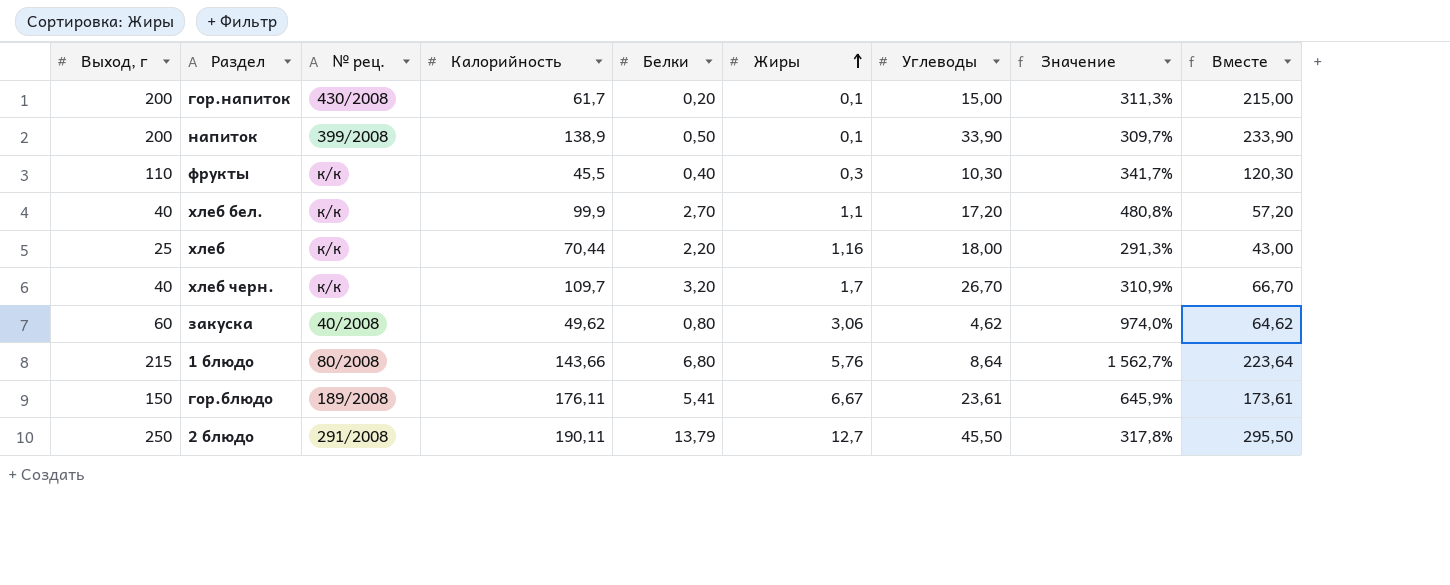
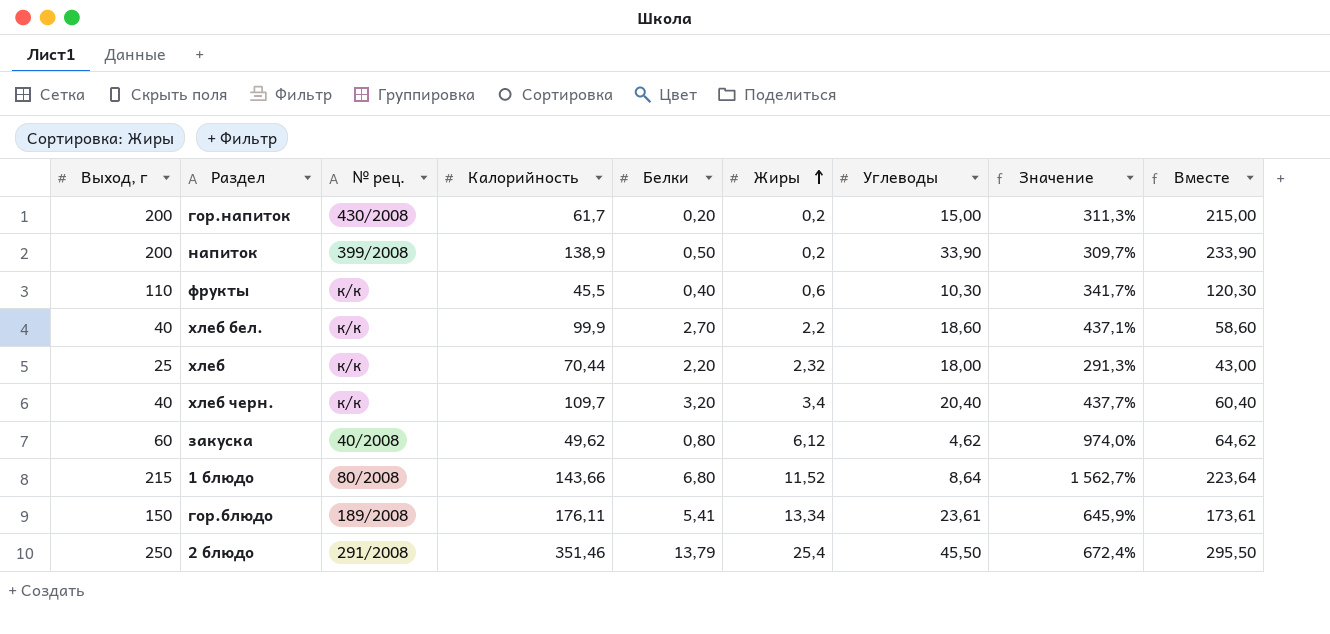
гор.напиток | Жиры: 0,1 -> 0,2
напиток | Жиры: 0,1 -> 0,2
фрукты | Жиры: 0,3 -> 0,6
хлеб бел. | Жиры: 1,1 -> 2,2
хлеб бел. | Углеводы: 17,20 -> 18,60
хлеб бел. | Значение: 480,8% -> 437,1%
хлеб бел. | Вместе: 57,20 -> 58,60
хлеб | Жиры: 1,16 -> 2,32
хлеб черн. | Жиры: 1,7 -> 3,4
хлеб черн. | Углеводы: 26,70 -> 20,40
хлеб черн. | Значение: 310,9% -> 437,7%
хлеб черн. | Вместе: 66,70 -> 60,40
закуска | Жиры: 3,06 -> 6,12
1 блюдо | Жиры: 5,76 -> 11,52
гор.блюдо | Жиры: 6,67 -> 13,34
2 блюдо | Калорийность: 190,11 -> 351,46
2 блюдо | Жиры: 12,7 -> 25,4
2 блюдо | Значение: 317,8% -> 672,4%

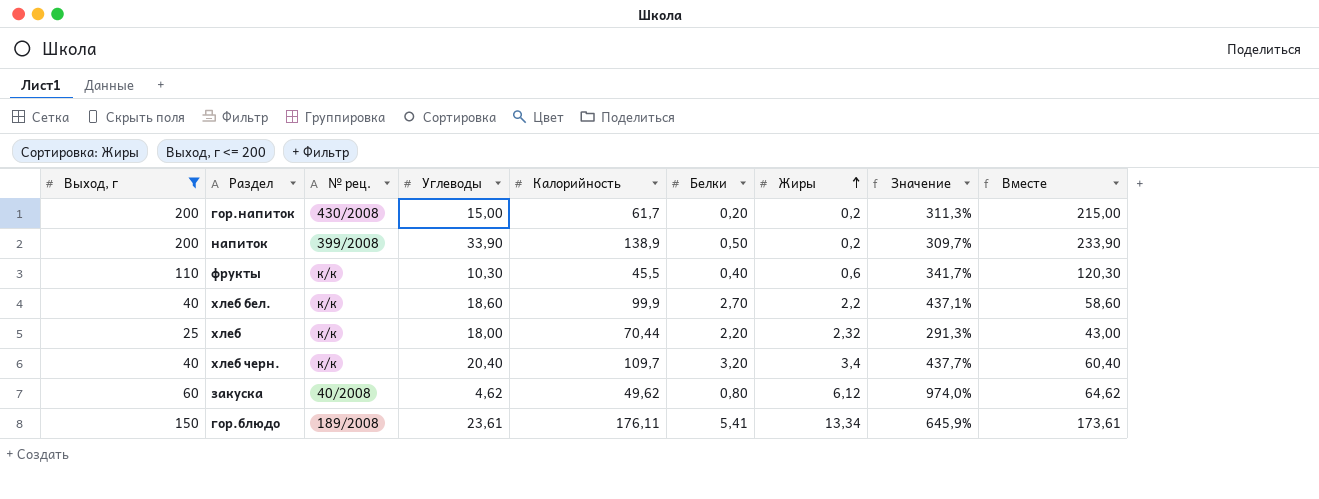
filter: none -> Выход, г <= 200
column Углеводы | position: 7 -> 4

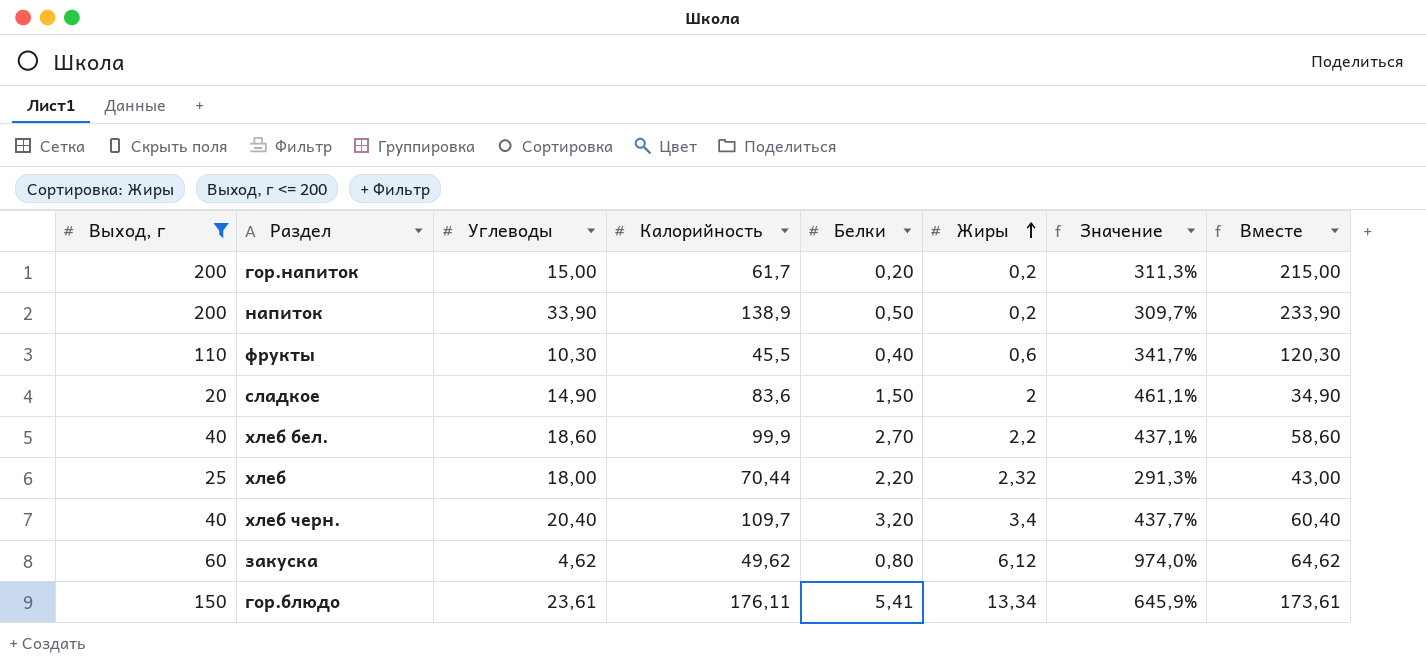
column № рец. | position: 3 -> none
row сладкое: none -> 20 | 14,90 | 83,6 | 1,50 | 2 | 461,1% | 34,90

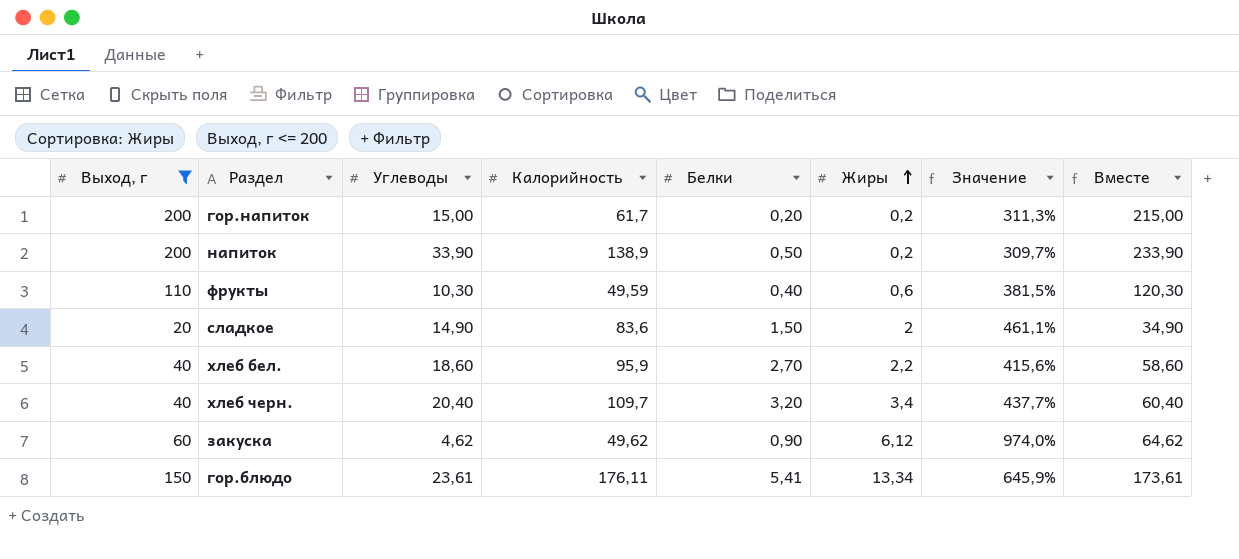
row хлеб: 25 | 18,00 | 70,44 | 2,20 | 2,32 | 291,3% | 43,00 -> none
фрукты | Калорийность: 45,5 -> 49,59
фрукты | Значение: 341,7% -> 381,5%
хлеб бел. | Калорийность: 99,9 -> 95,9
хлеб бел. | Значение: 437,1% -> 415,6%
закуска | Белки: 0,80 -> 0,90

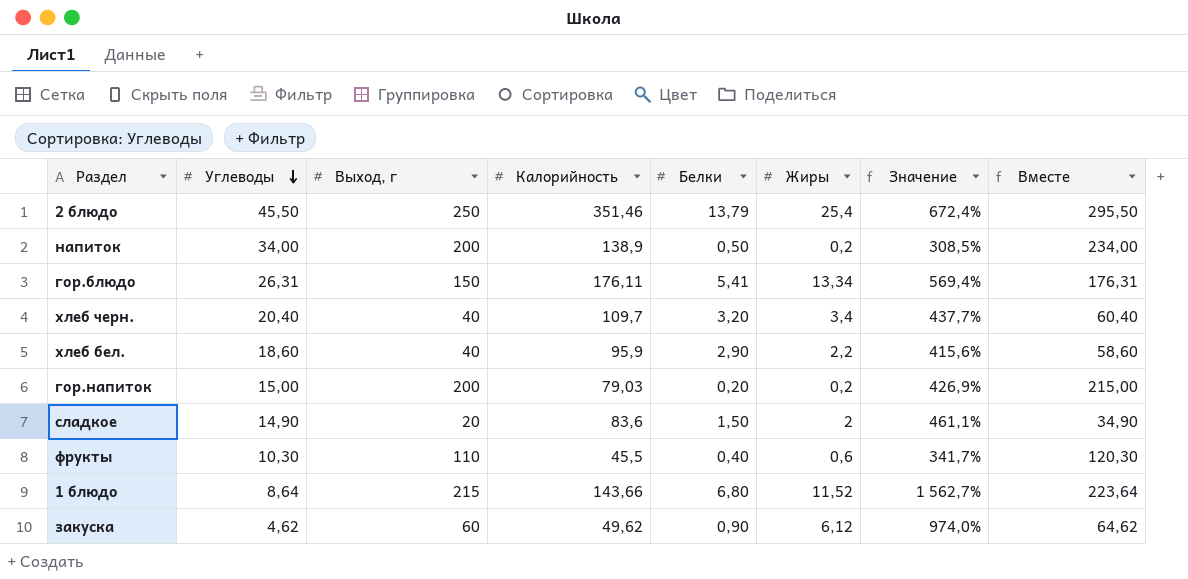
filter: Выход, г <= 200 -> none
row order: Жиры ascending -> Углеводы descending
column Выход, г | position: 1 -> 3
напиток | Углеводы: 33,90 -> 34,00
напиток | Значение: 309,7% -> 308,5%
напиток | Вместе: 233,90 -> 234,00
гор.блюдо | Углеводы: 23,61 -> 26,31
гор.блюдо | Значение: 645,9% -> 569,4%
гор.блюдо | Вместе: 173,61 -> 176,31
хлеб бел. | Белки: 2,70 -> 2,90
гор.напиток | Калорийность: 61,7 -> 79,03
гор.напиток | Значение: 311,3% -> 426,9%
фрукты | Калорийность: 49,59 -> 45,5
фрукты | Значение: 381,5% -> 341,7%

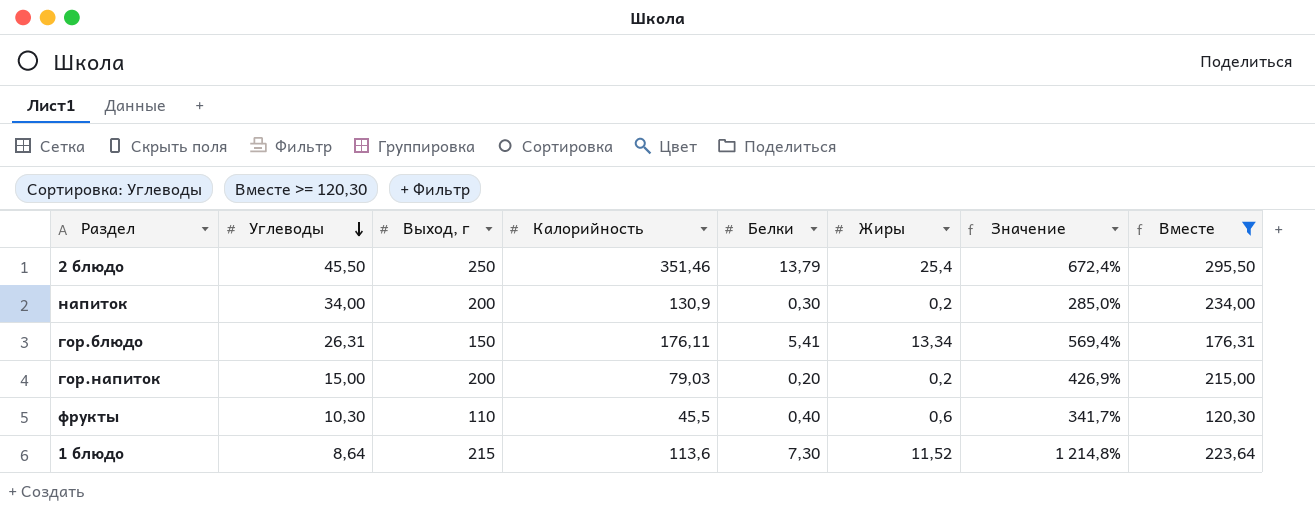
filter: none -> Вместе >= 120,30
напиток | Калорийность: 138,9 -> 130,9
напиток | Белки: 0,50 -> 0,30
напиток | Значение: 308,5% -> 285,0%
1 блюдо | Калорийность: 143,66 -> 113,6
1 блюдо | Белки: 6,80 -> 7,30
1 блюдо | Значение: 1 562,7% -> 1 214,8%

